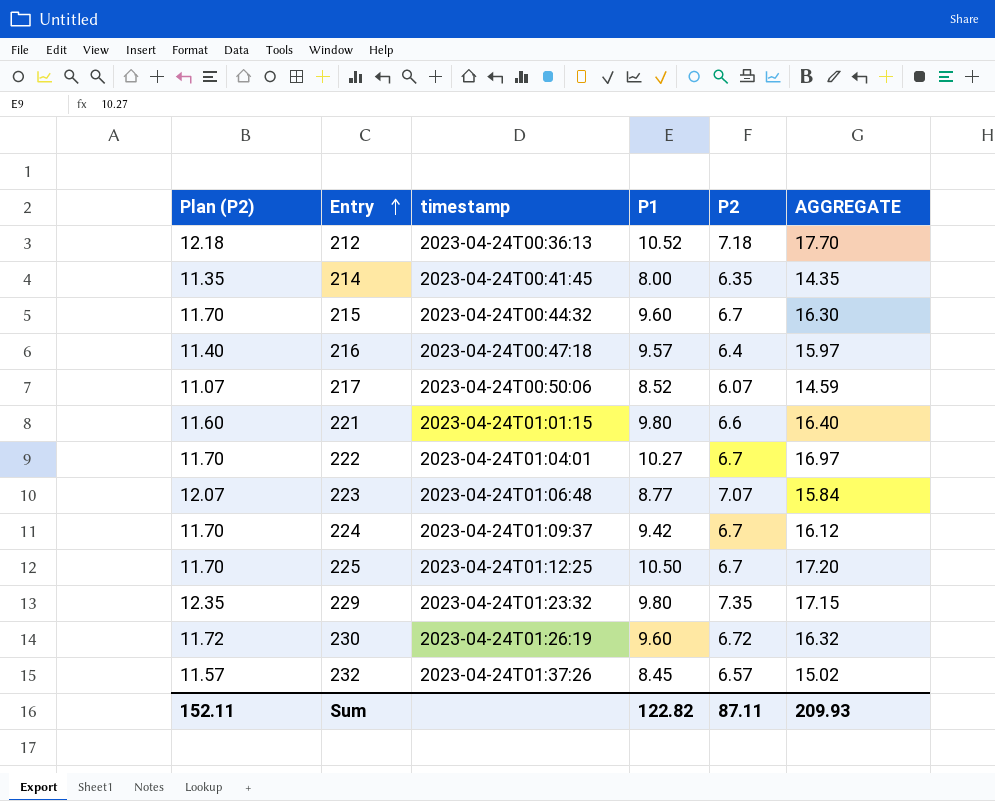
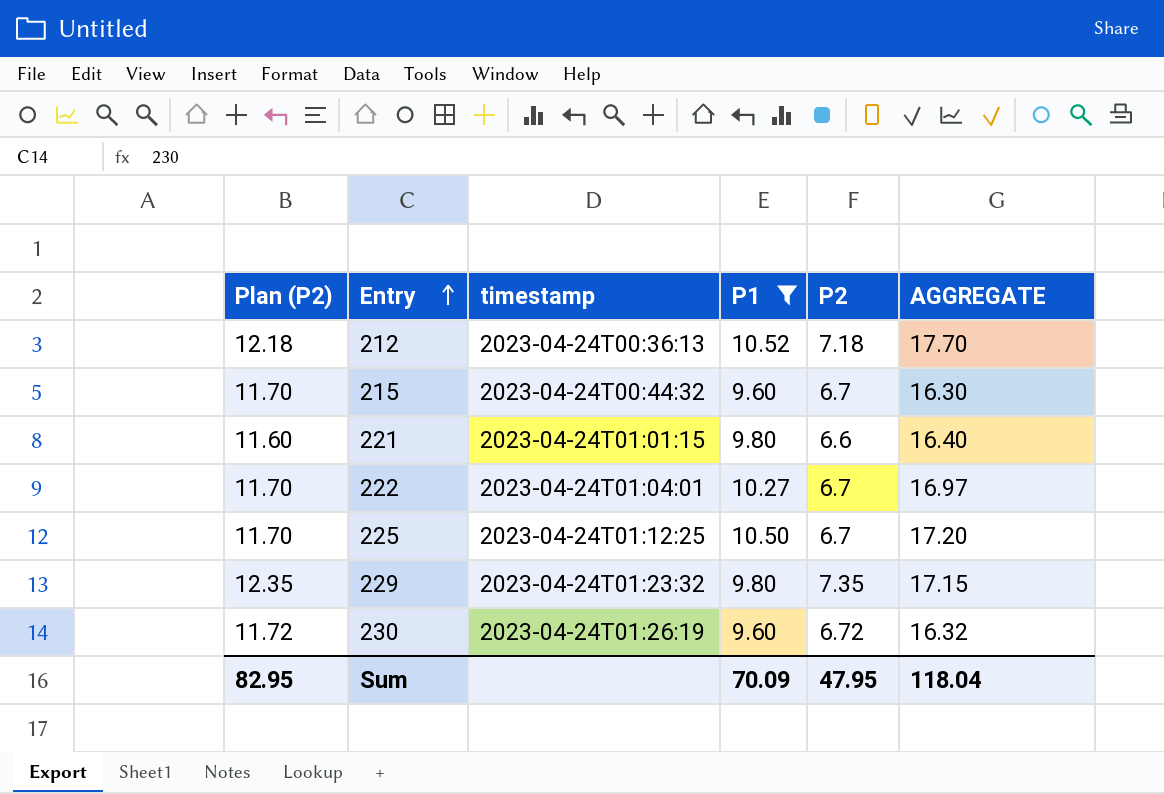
filter: none -> P1 >= 9.60
Sum | Plan (P2): 152.11 -> 82.95
Sum | P1: 122.82 -> 70.09
Sum | P2: 87.11 -> 47.95
Sum | AGGREGATE: 209.93 -> 118.04

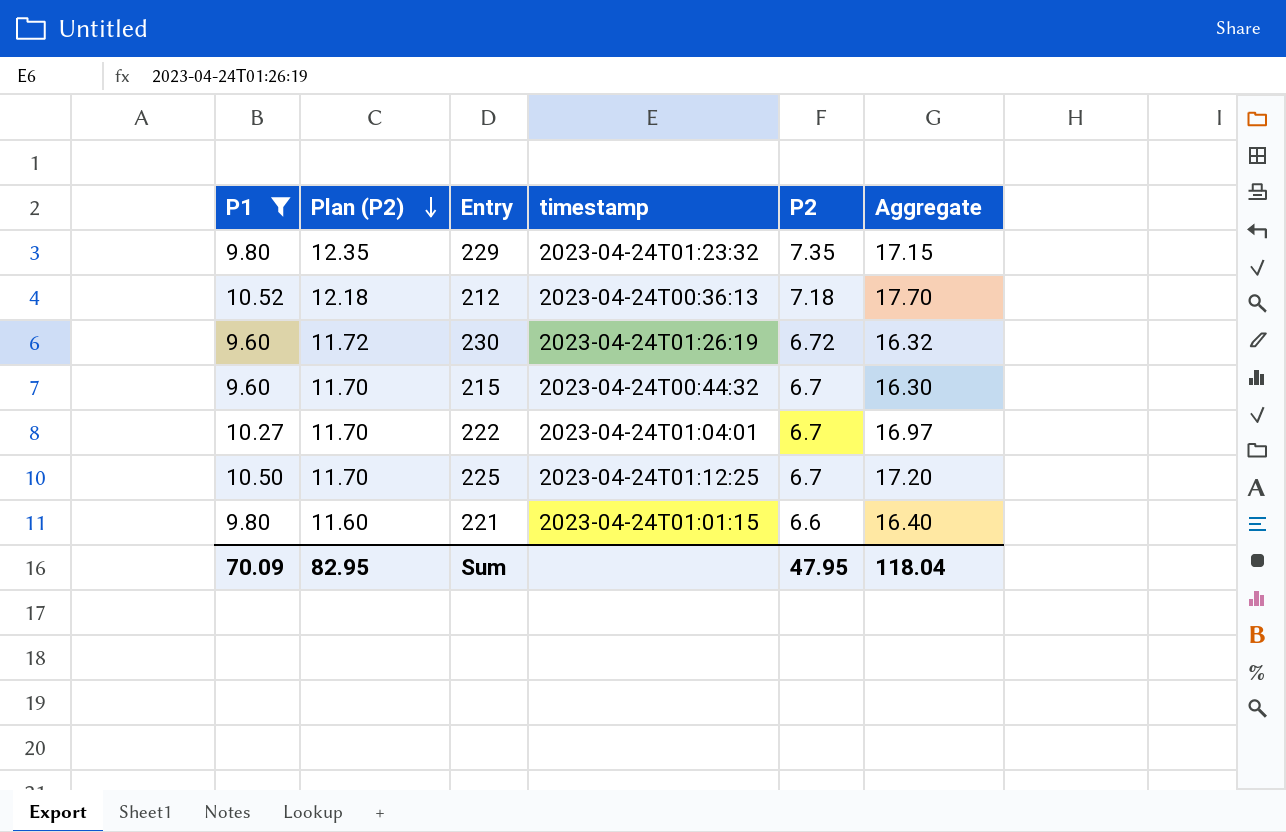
row order: Entry ascending -> Plan (P2) descending
column P1 | position: 4 -> 1
column name: AGGREGATE -> Aggregate

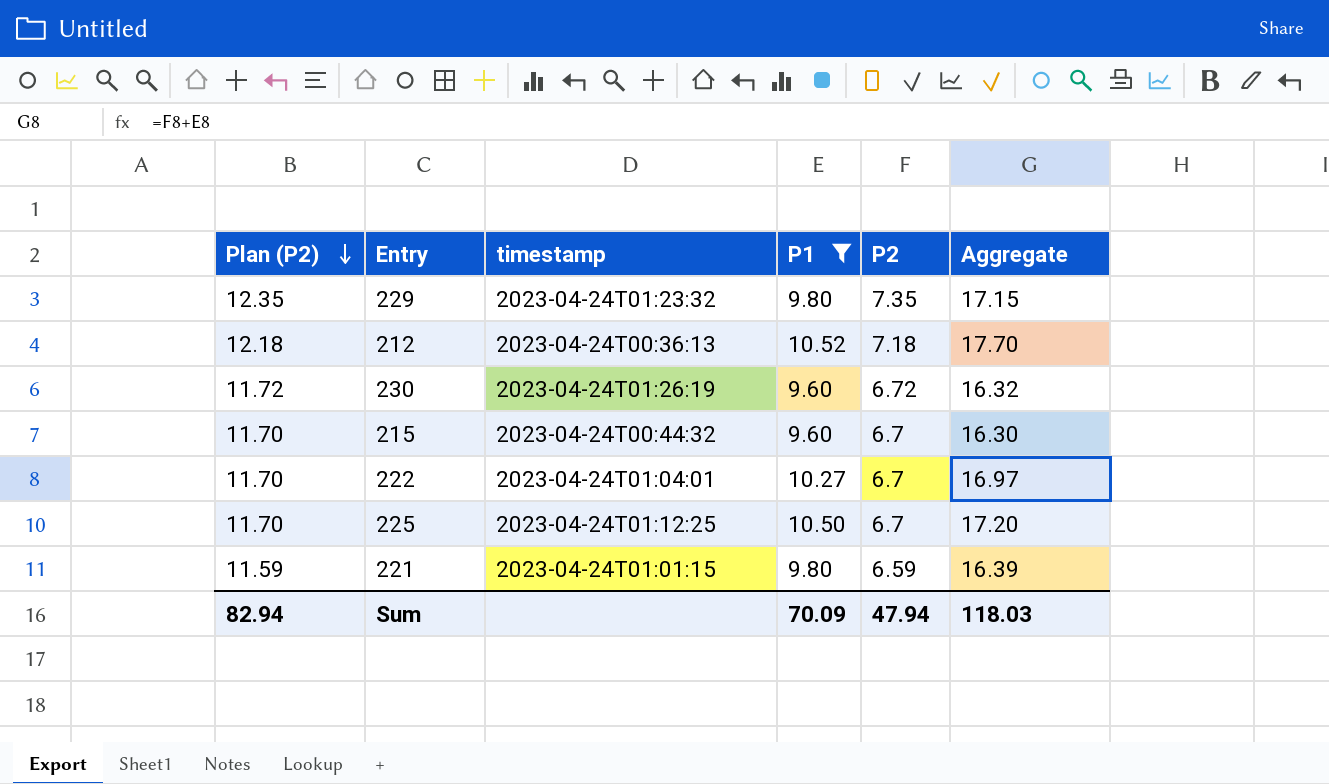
column P1 | position: 1 -> 4
221 | Plan (P2): 11.60 -> 11.59
221 | P2: 6.6 -> 6.59
221 | Aggregate: 16.40 -> 16.39
Sum | Plan (P2): 82.95 -> 82.94
Sum | P2: 47.95 -> 47.94
Sum | Aggregate: 118.04 -> 118.03

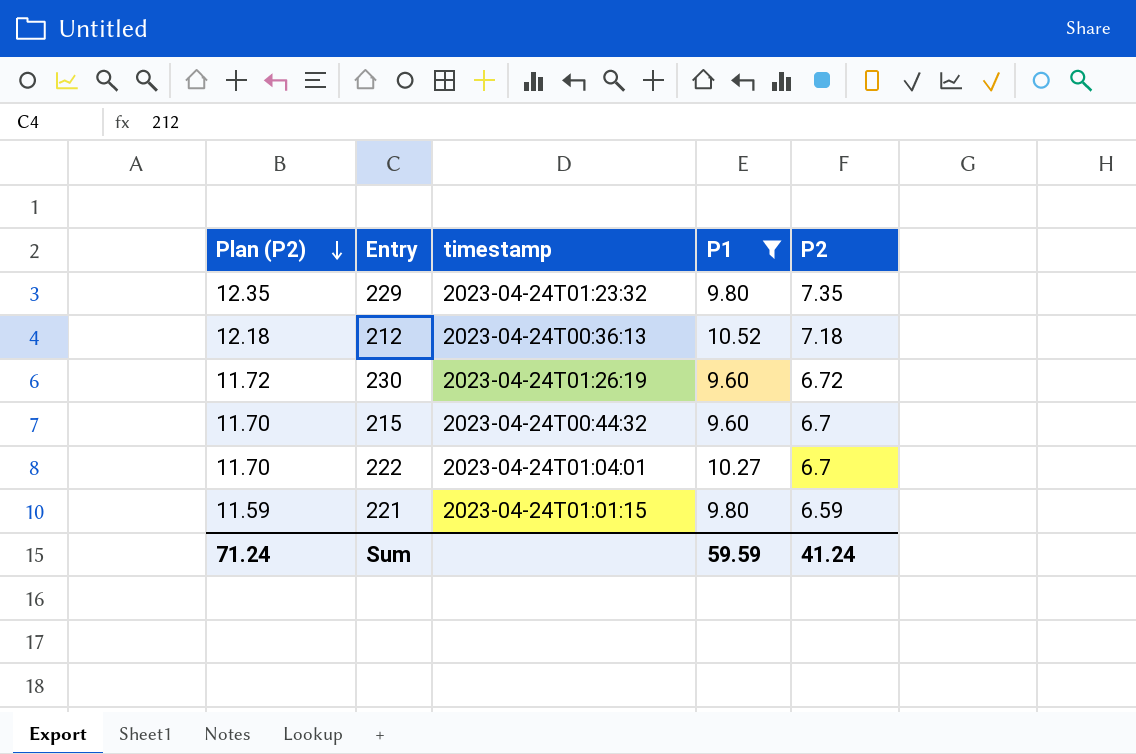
column Aggregate | formula: [P1] + [P2] -> none
row 225: 11.70 | 2023-04-24T01:12:25 | 10.50 | 6.7 | 17.20 -> none
Sum | Plan (P2): 82.94 -> 71.24
Sum | P1: 70.09 -> 59.59
Sum | P2: 47.94 -> 41.24

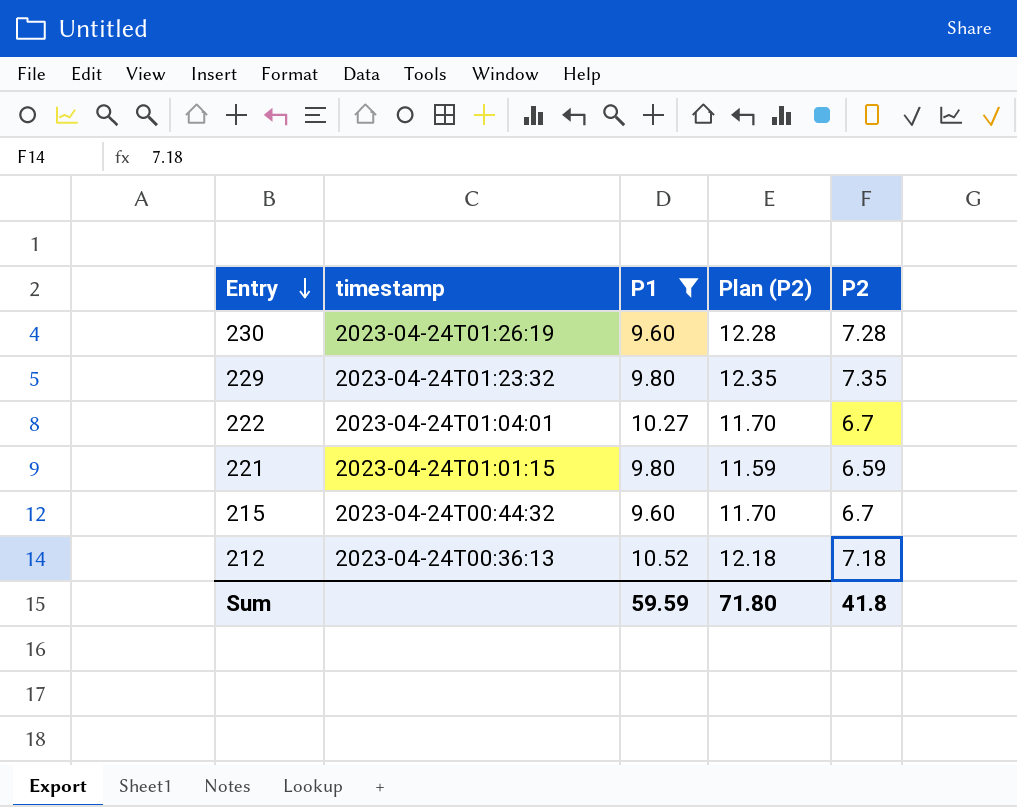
row order: Plan (P2) descending -> Entry descending
column Plan (P2) | position: 1 -> 4
230 | Plan (P2): 11.72 -> 12.28
230 | P2: 6.72 -> 7.28
Sum | Plan (P2): 71.24 -> 71.80
Sum | P2: 41.24 -> 41.8

